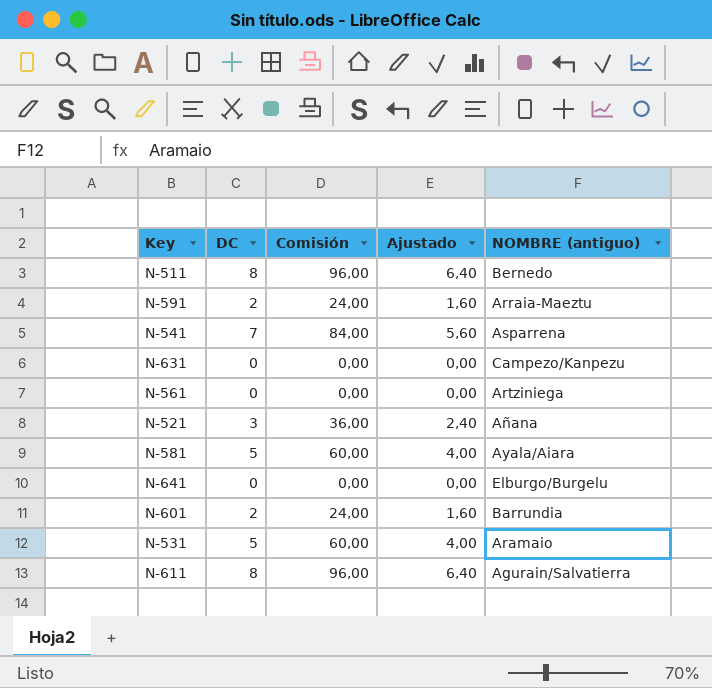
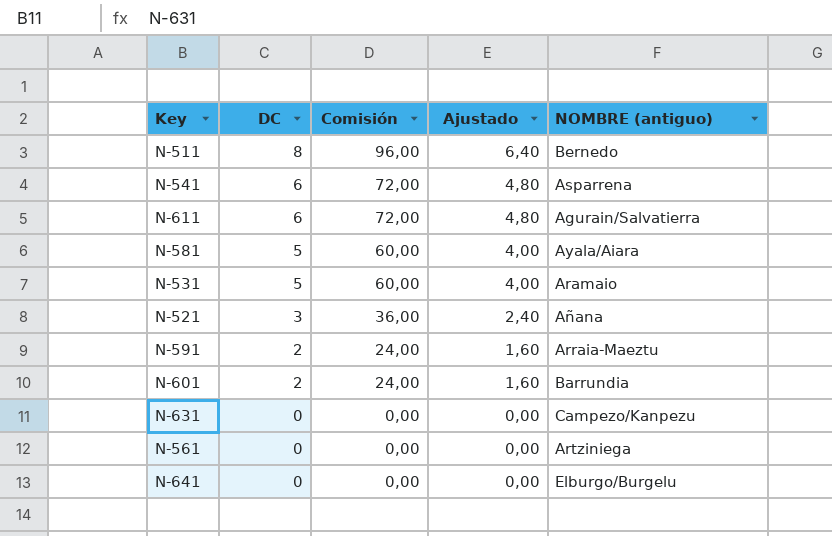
row order: none -> DC descending
N-541 | DC: 7 -> 6
N-541 | Comisión: 84,00 -> 72,00
N-541 | Ajustado: 5,60 -> 4,80
N-611 | DC: 8 -> 6
N-611 | Comisión: 96,00 -> 72,00
N-611 | Ajustado: 6,40 -> 4,80

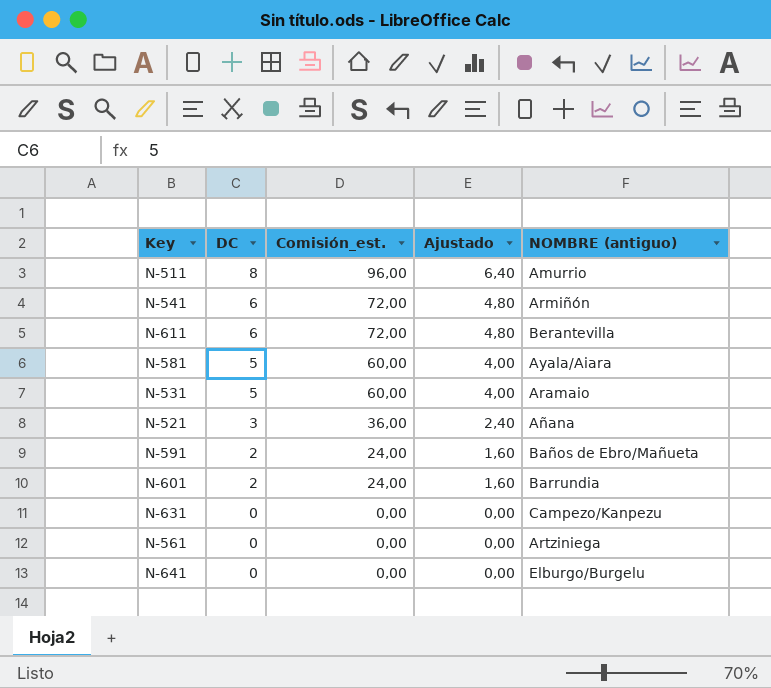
column name: Comisión -> Comisión_est.
N-511 | NOMBRE (antiguo): Bernedo -> Amurrio
N-541 | NOMBRE (antiguo): Asparrena -> Armiñón
N-611 | NOMBRE (antiguo): Agurain/Salvatierra -> Berantevilla
N-591 | NOMBRE (antiguo): Arraia-Maeztu -> Baños de Ebro/Mañueta

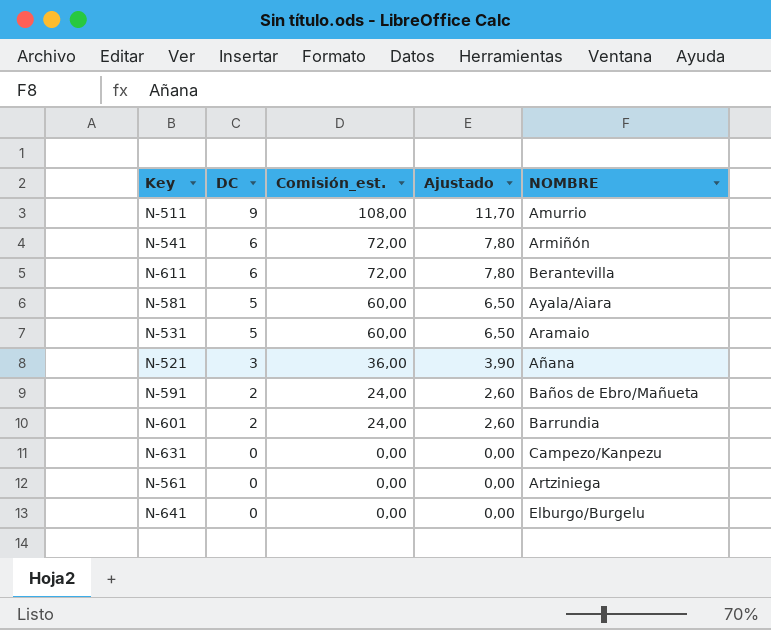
column Ajustado | formula: [DC] * 0,8 -> [DC] * 1,3
column name: NOMBRE (antiguo) -> NOMBRE
N-511 | DC: 8 -> 9
N-511 | Comisión_est.: 96,00 -> 108,00

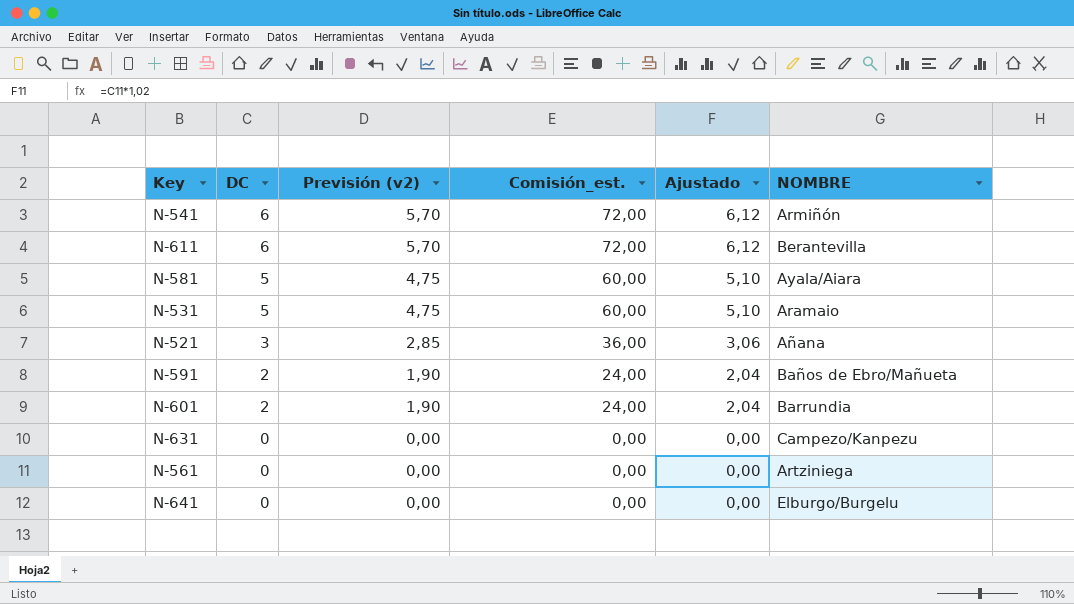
column Previsión (v2) | formula: none -> [DC] * 0,95
column Ajustado | formula: [DC] * 1,3 -> [DC] * 1,02
row N-511: 9 | 108,00 | 11,70 | Amurrio -> none

